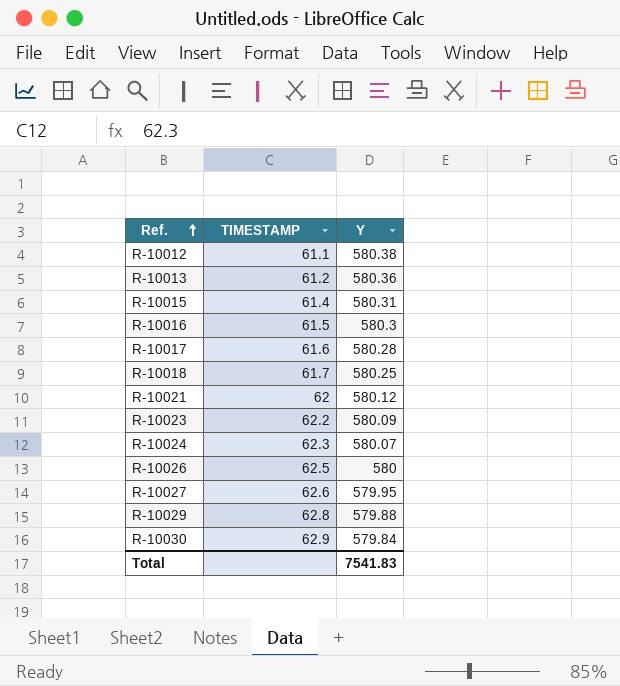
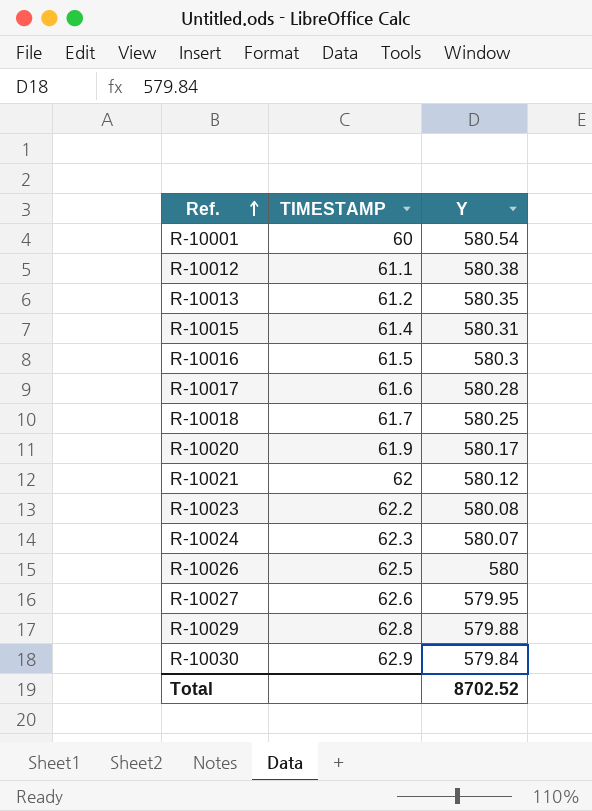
row R-10001: none -> 60 | 580.54
R-10013 | Y: 580.36 -> 580.35
row R-10020: none -> 61.9 | 580.17
R-10023 | Y: 580.09 -> 580.08
Total | Y: 7541.83 -> 8702.52

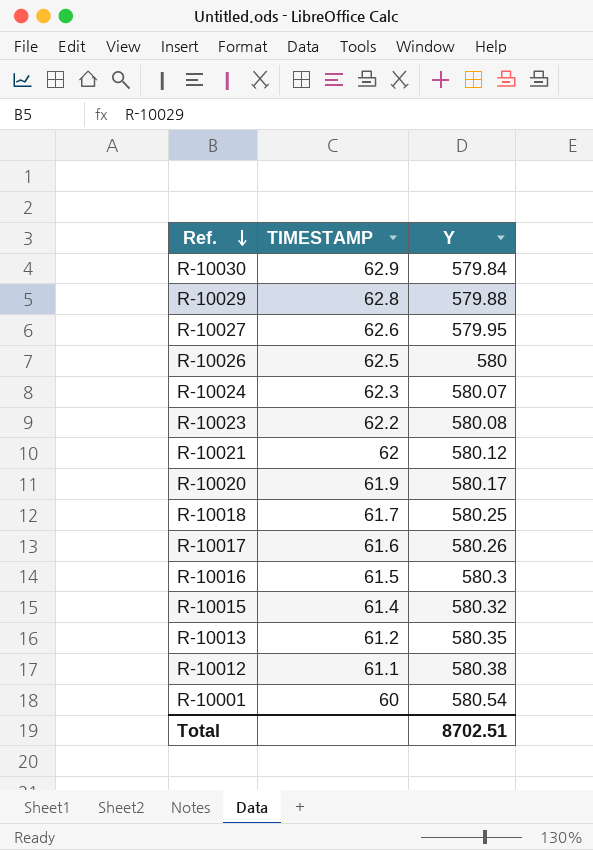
row order: Ref. ascending -> Ref. descending
R-10017 | Y: 580.28 -> 580.26
R-10015 | Y: 580.31 -> 580.32
Total | Y: 8702.52 -> 8702.51

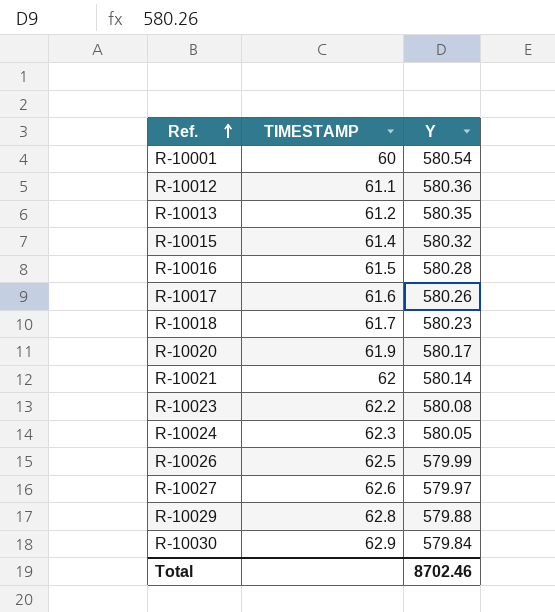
row order: Ref. descending -> Ref. ascending
R-10012 | Y: 580.38 -> 580.36
R-10016 | Y: 580.3 -> 580.28
R-10018 | Y: 580.25 -> 580.23
R-10021 | Y: 580.12 -> 580.14
R-10024 | Y: 580.07 -> 580.05
R-10026 | Y: 580 -> 579.99
R-10027 | Y: 579.95 -> 579.97
Total | Y: 8702.51 -> 8702.46

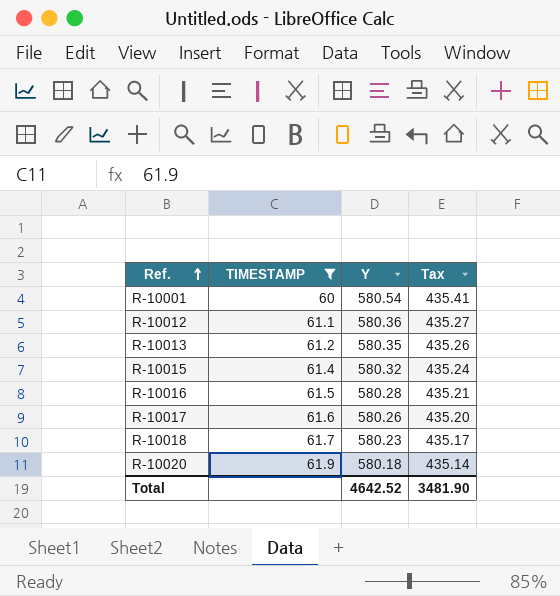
filter: none -> TIMESTAMP <= 61.9
column Tax | formula: none -> [Y] * 0.75
R-10020 | Y: 580.17 -> 580.18
Total | Y: 8702.46 -> 4642.52

